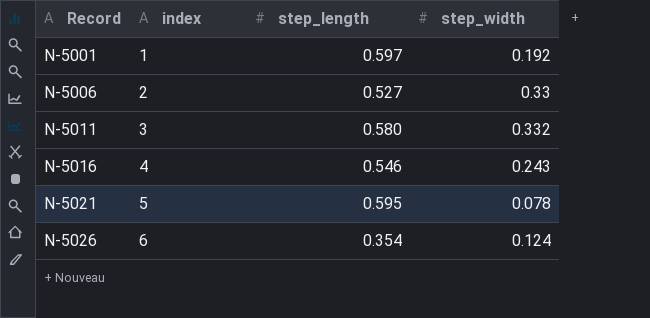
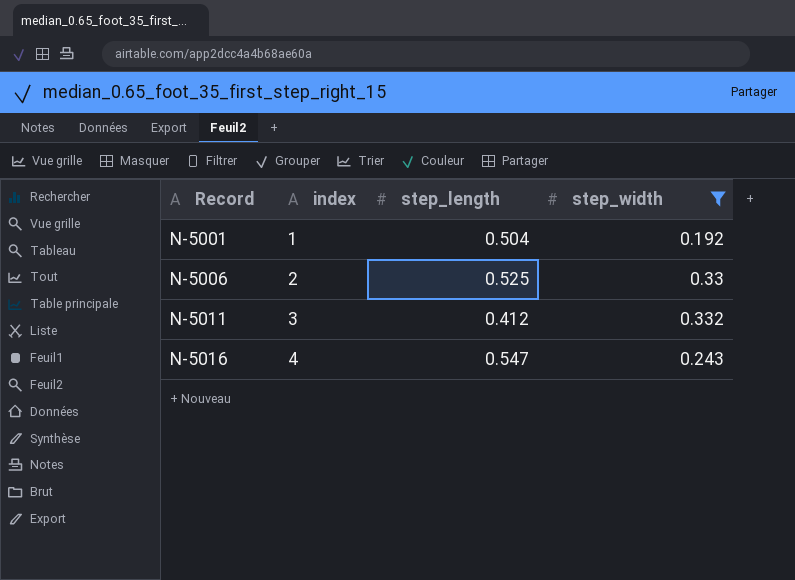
filter: none -> step_width >= 0.192
N-5001 | step_length: 0.597 -> 0.504
N-5006 | step_length: 0.527 -> 0.525
N-5011 | step_length: 0.580 -> 0.412
N-5016 | step_length: 0.546 -> 0.547

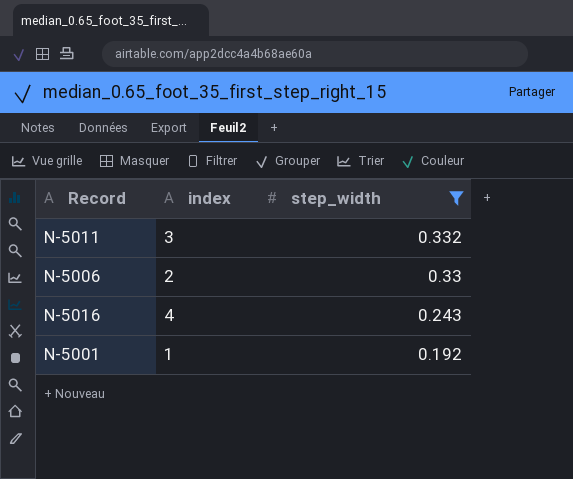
row order: Record ascending -> step_width descending
column step_length | position: 3 -> none

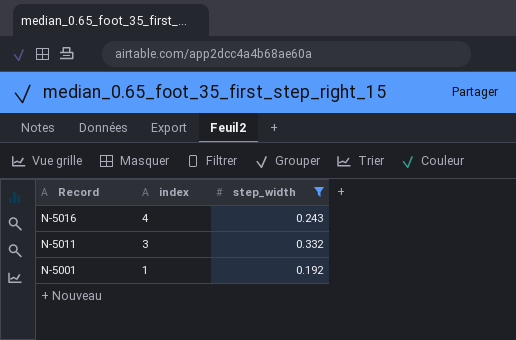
row order: step_width descending -> Record descending
row N-5006: 2 | 0.33 -> none

